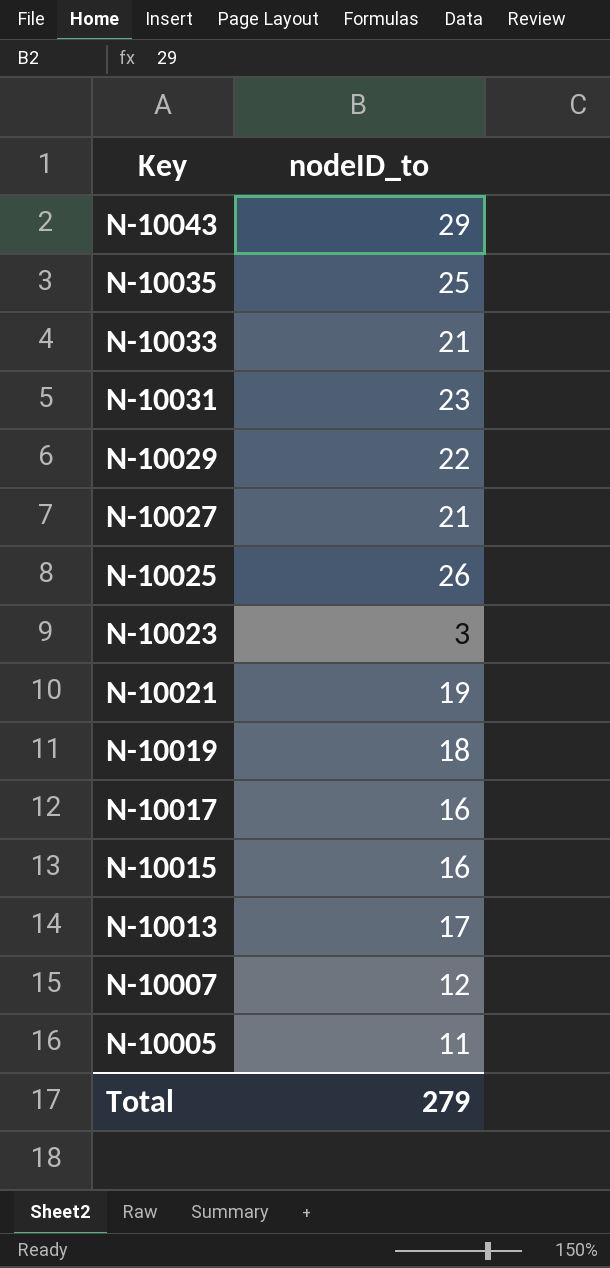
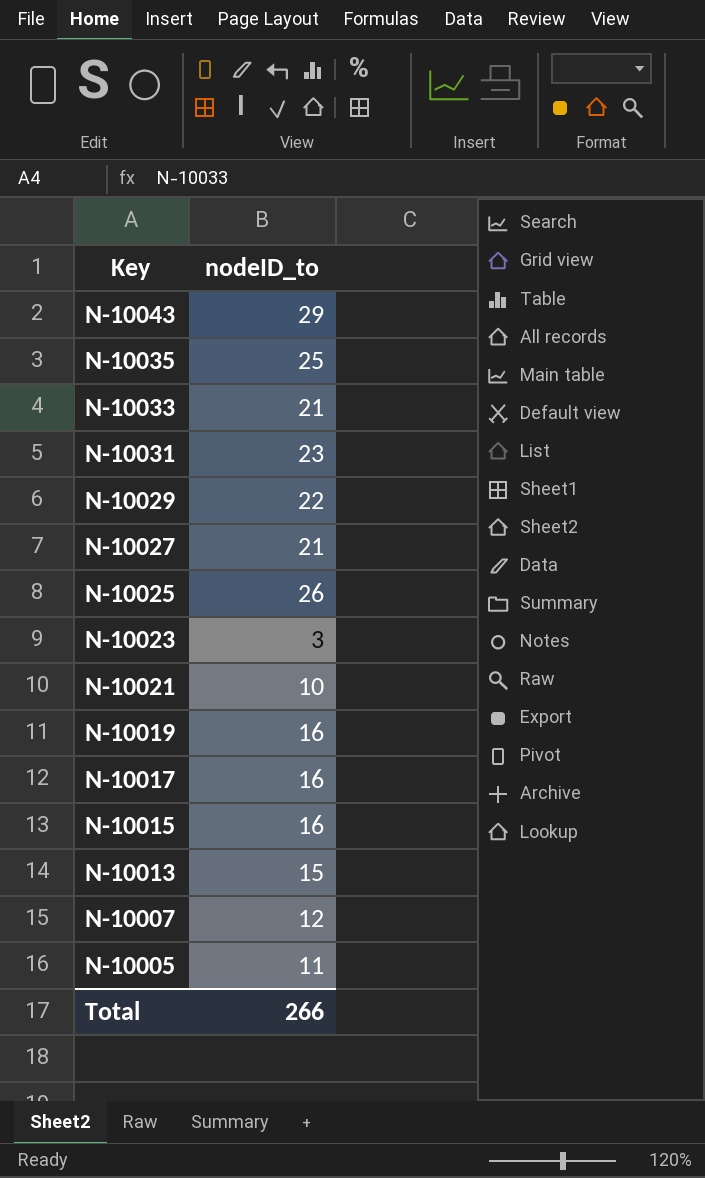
N-10021 | nodeID_to: 19 -> 10
N-10019 | nodeID_to: 18 -> 16
N-10013 | nodeID_to: 17 -> 15
Total | nodeID_to: 279 -> 266

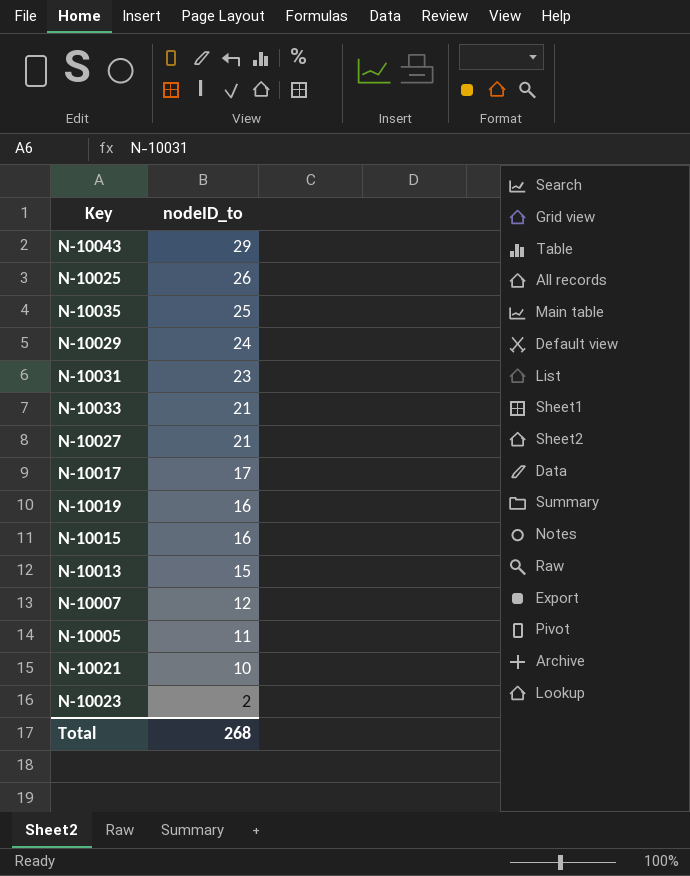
row order: Key descending -> nodeID_to descending
N-10029 | nodeID_to: 22 -> 24
N-10017 | nodeID_to: 16 -> 17
N-10023 | nodeID_to: 3 -> 2
Total | nodeID_to: 266 -> 268

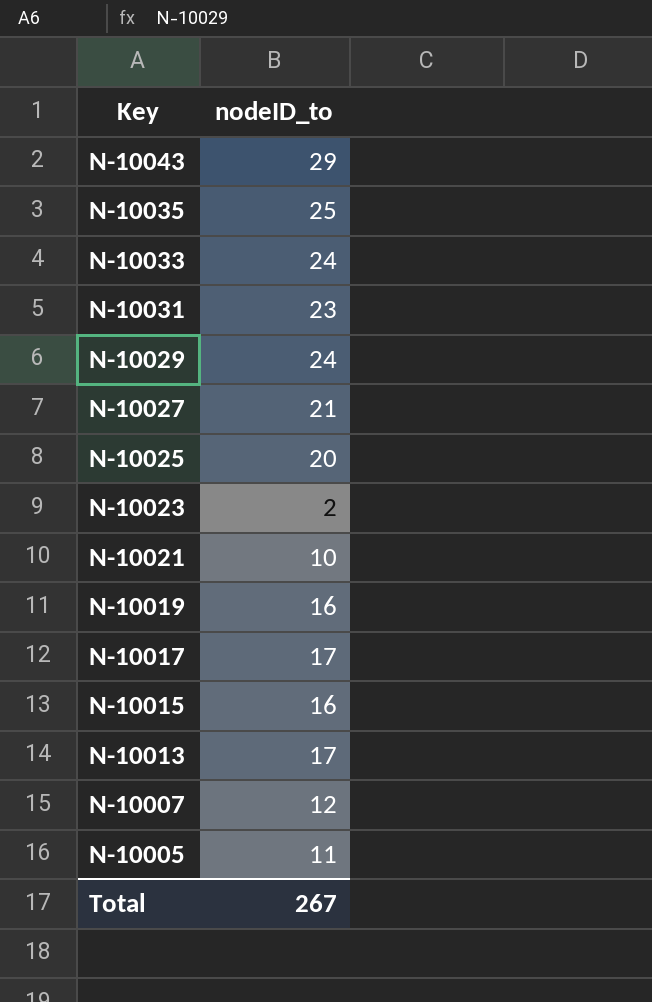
row order: nodeID_to descending -> Key descending
N-10033 | nodeID_to: 21 -> 24
N-10025 | nodeID_to: 26 -> 20
N-10013 | nodeID_to: 15 -> 17
Total | nodeID_to: 268 -> 267

